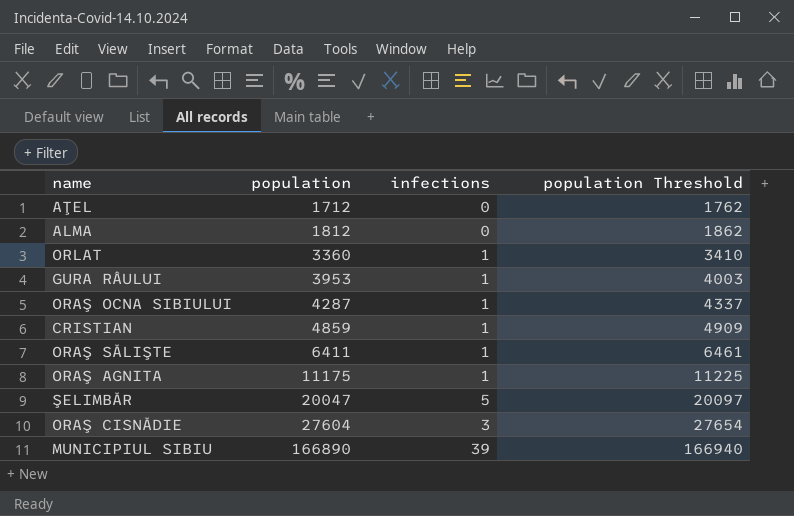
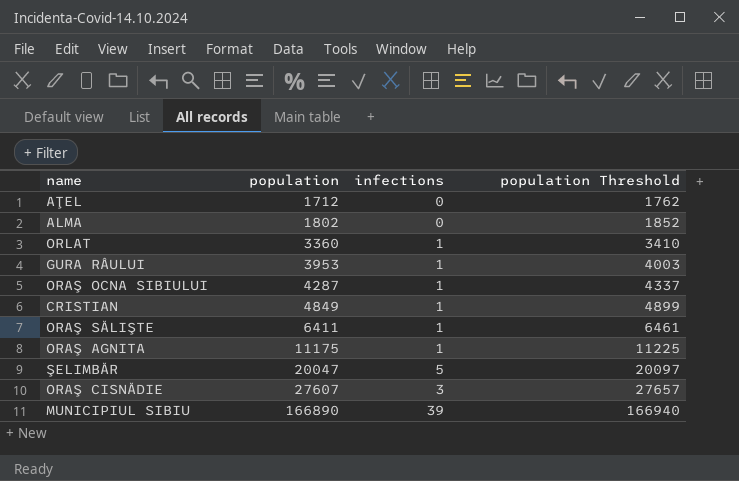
ALMA | population: 1812 -> 1802
ALMA | population Threshold: 1862 -> 1852
CRISTIAN | population: 4859 -> 4849
CRISTIAN | population Threshold: 4909 -> 4899
ORAŞ CISNĂDIE | population: 27604 -> 27607
ORAŞ CISNĂDIE | population Threshold: 27654 -> 27657

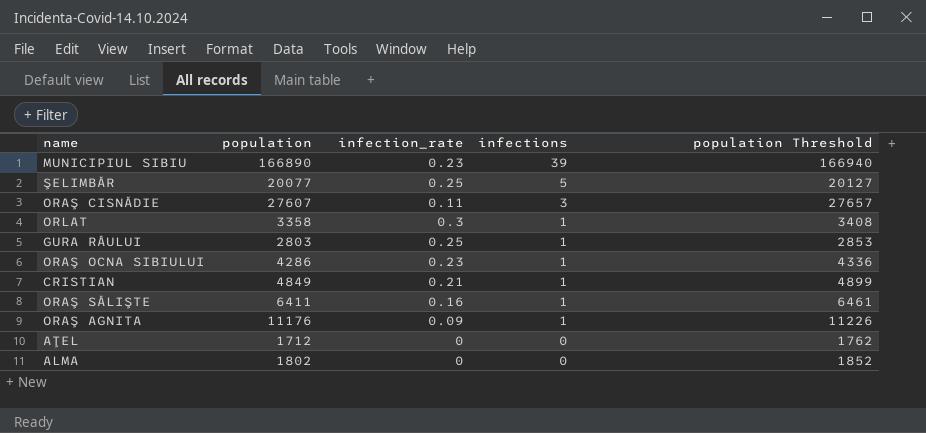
row order: population ascending -> infections descending
column infection_rate | position: none -> 3
ŞELIMBĂR | population: 20047 -> 20077
ŞELIMBĂR | population Threshold: 20097 -> 20127
ORLAT | population: 3360 -> 3358
ORLAT | population Threshold: 3410 -> 3408
GURA RÂULUI | population: 3953 -> 2803
GURA RÂULUI | population Threshold: 4003 -> 2853
ORAŞ OCNA SIBIULUI | population: 4287 -> 4286
ORAŞ OCNA SIBIULUI | population Threshold: 4337 -> 4336
ORAŞ AGNITA | population: 11175 -> 11176
ORAŞ AGNITA | population Threshold: 11225 -> 11226

